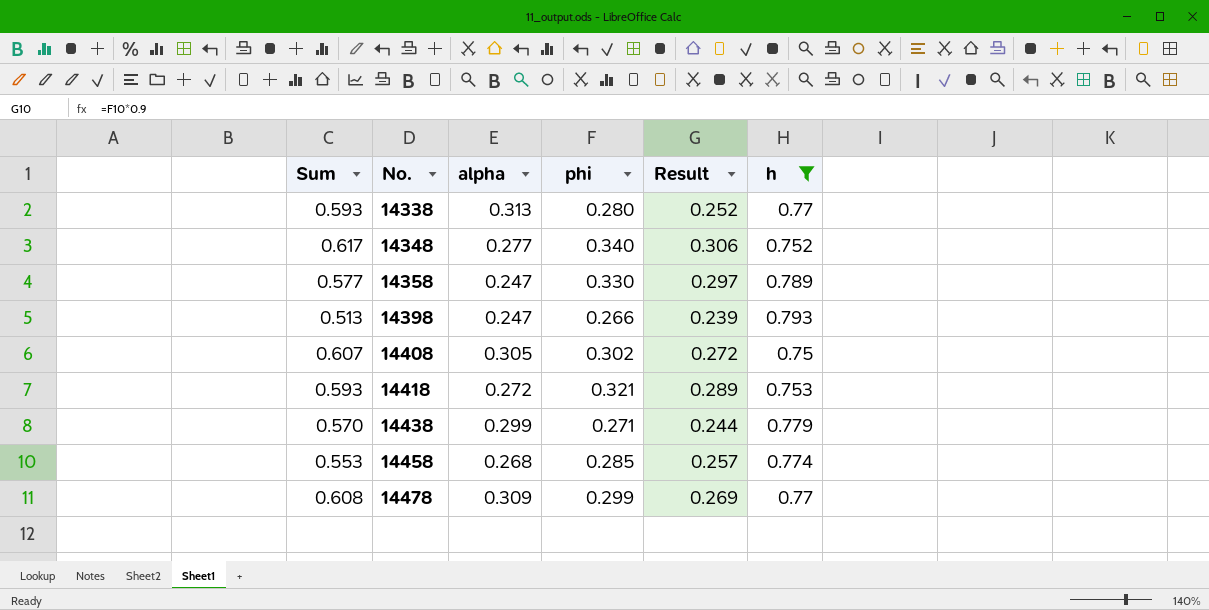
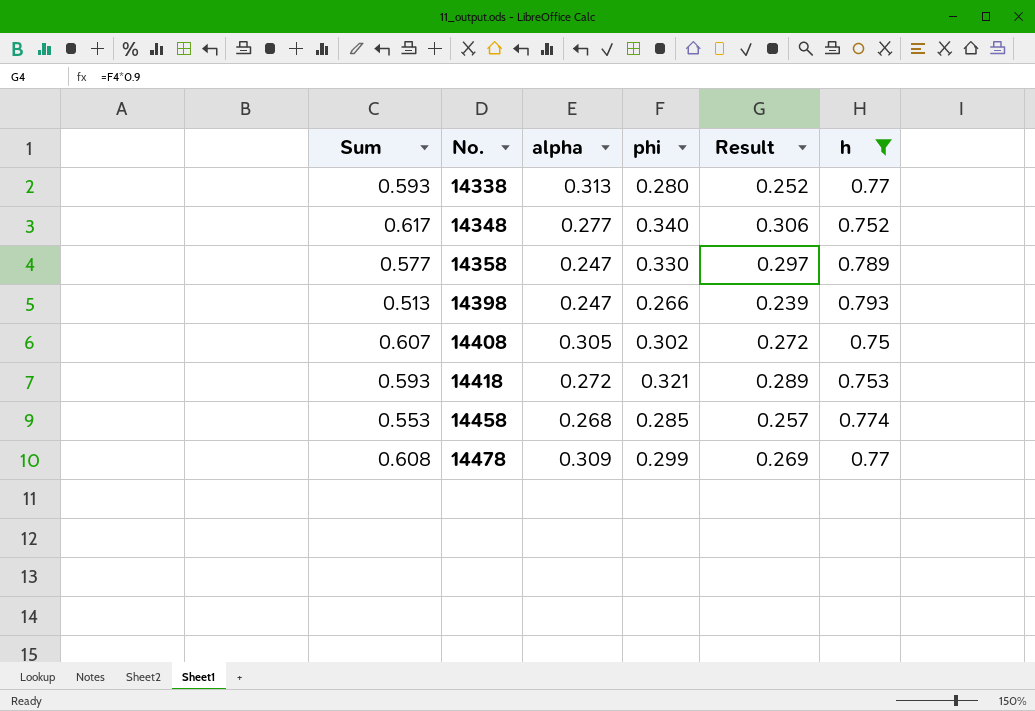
row 14438: 0.570 | 0.299 | 0.271 | 0.244 | 0.779 -> none

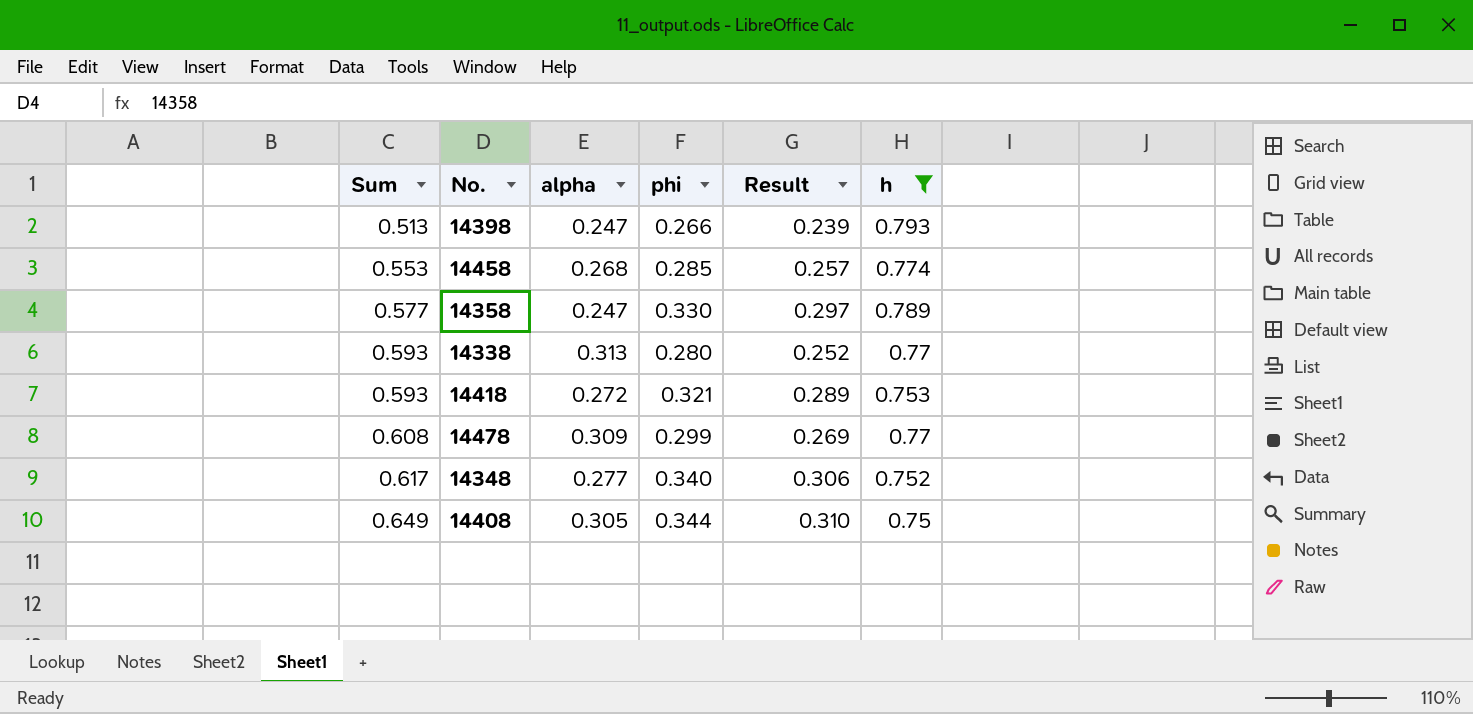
row order: No. ascending -> Sum ascending
14408 | Sum: 0.607 -> 0.649
14408 | phi: 0.302 -> 0.344
14408 | Result: 0.272 -> 0.310

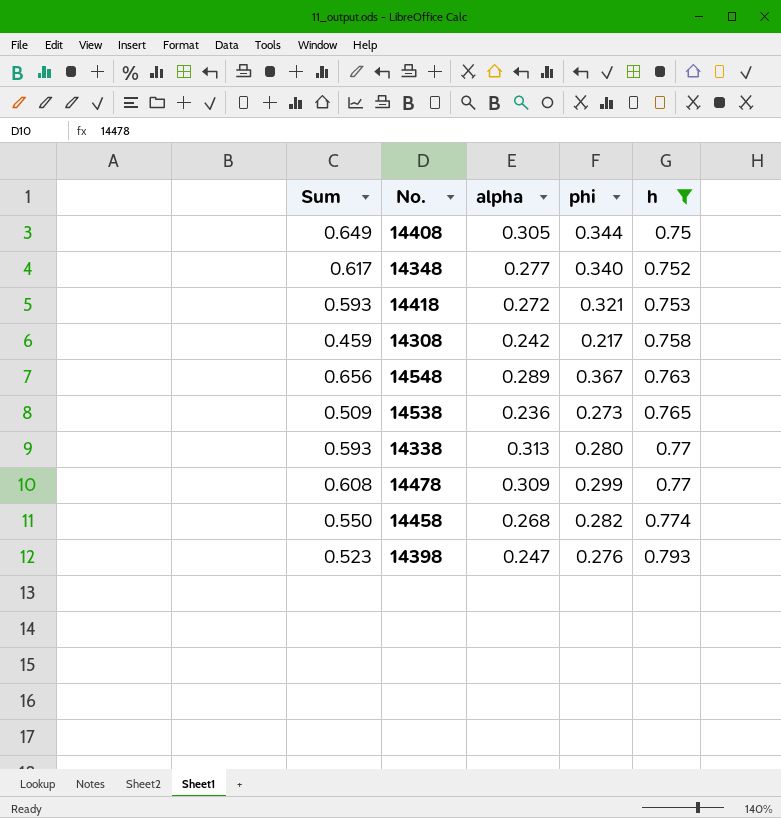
row order: Sum ascending -> h ascending
column Result | formula: [phi] * 0.9 -> none
row 14358: 0.577 | 0.247 | 0.330 | 0.297 | 0.789 -> none
row 14308: none -> 0.459 | 0.242 | 0.217 | 0.758
row 14548: none -> 0.656 | 0.289 | 0.367 | 0.763
row 14538: none -> 0.509 | 0.236 | 0.273 | 0.765
14458 | Sum: 0.553 -> 0.550
14458 | phi: 0.285 -> 0.282
14398 | Sum: 0.513 -> 0.523
14398 | phi: 0.266 -> 0.276

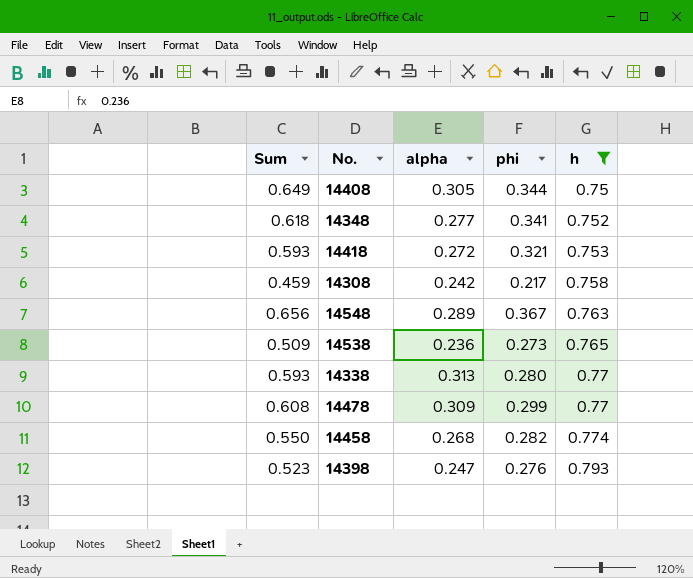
14348 | Sum: 0.617 -> 0.618
14348 | phi: 0.340 -> 0.341

